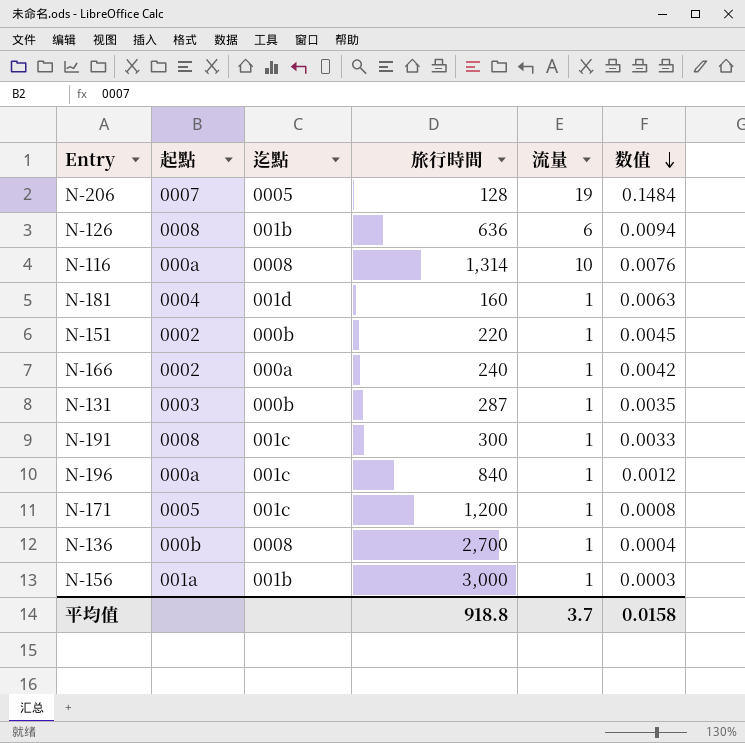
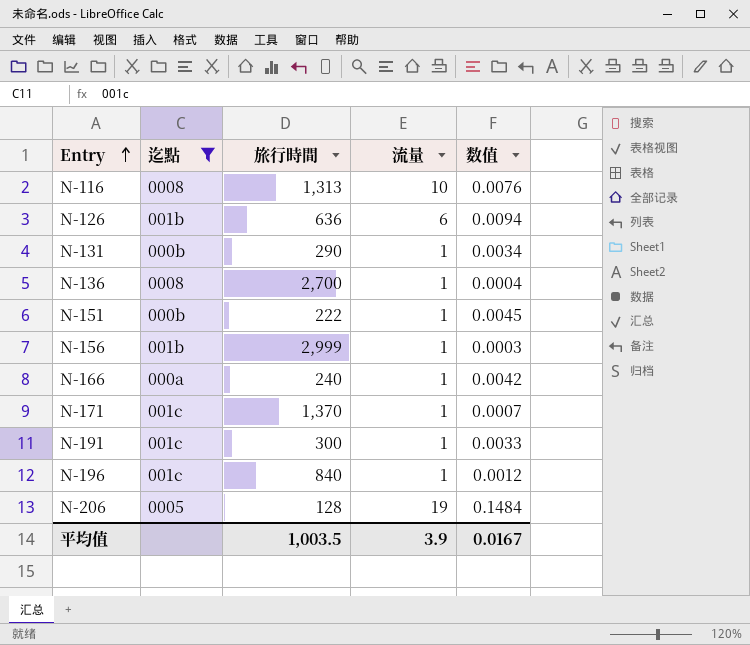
filter: none -> 迄點 != 001d
row order: 数值 descending -> Entry ascending
column 起點 | position: 2 -> none
N-116 | 旅行時間: 1,314 -> 1,313
N-131 | 旅行時間: 287 -> 290
N-131 | 数值: 0.0035 -> 0.0034
N-151 | 旅行時間: 220 -> 222
N-156 | 旅行時間: 3,000 -> 2,999
N-171 | 旅行時間: 1,200 -> 1,370
N-171 | 数值: 0.0008 -> 0.0007
平均值 | 旅行時間: 918.8 -> 1,003.5
平均值 | 流量: 3.7 -> 3.9
平均值 | 数值: 0.0158 -> 0.0167

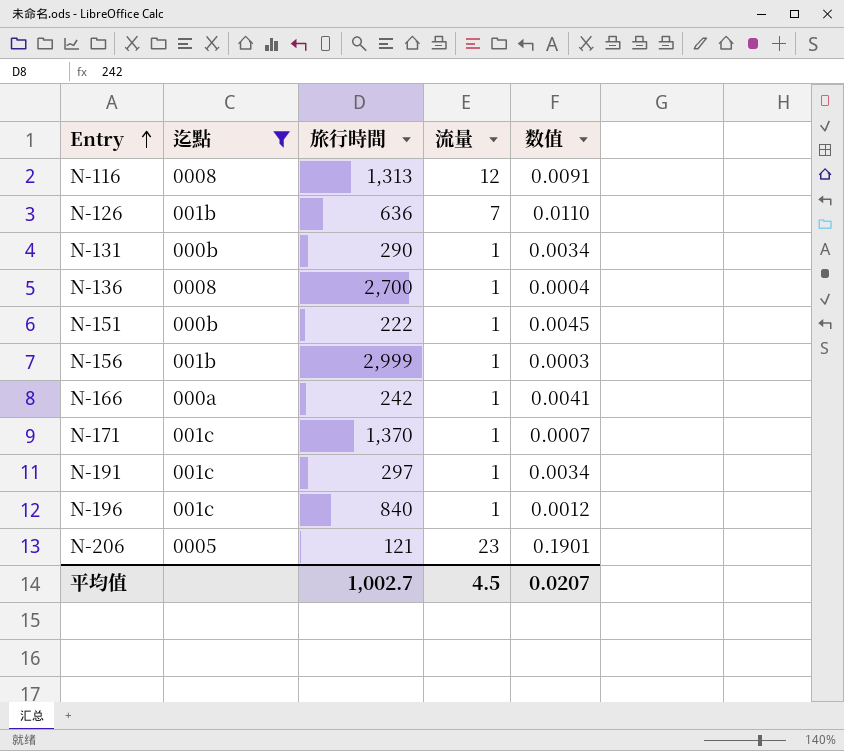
N-116 | 流量: 10 -> 12
N-116 | 数值: 0.0076 -> 0.0091
N-126 | 流量: 6 -> 7
N-126 | 数值: 0.0094 -> 0.0110
N-166 | 旅行時間: 240 -> 242
N-166 | 数值: 0.0042 -> 0.0041
N-191 | 旅行時間: 300 -> 297
N-191 | 数值: 0.0033 -> 0.0034
N-206 | 旅行時間: 128 -> 121
N-206 | 流量: 19 -> 23
N-206 | 数值: 0.1484 -> 0.1901
平均值 | 旅行時間: 1,003.5 -> 1,002.7
平均值 | 流量: 3.9 -> 4.5
平均值 | 数值: 0.0167 -> 0.0207

